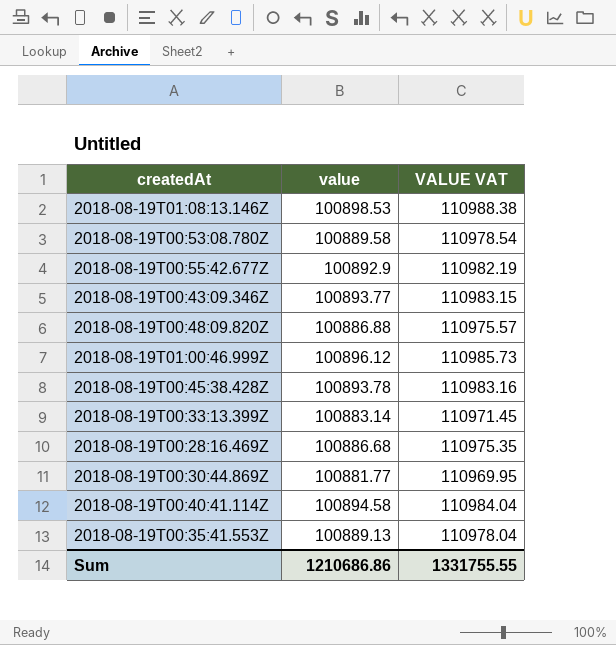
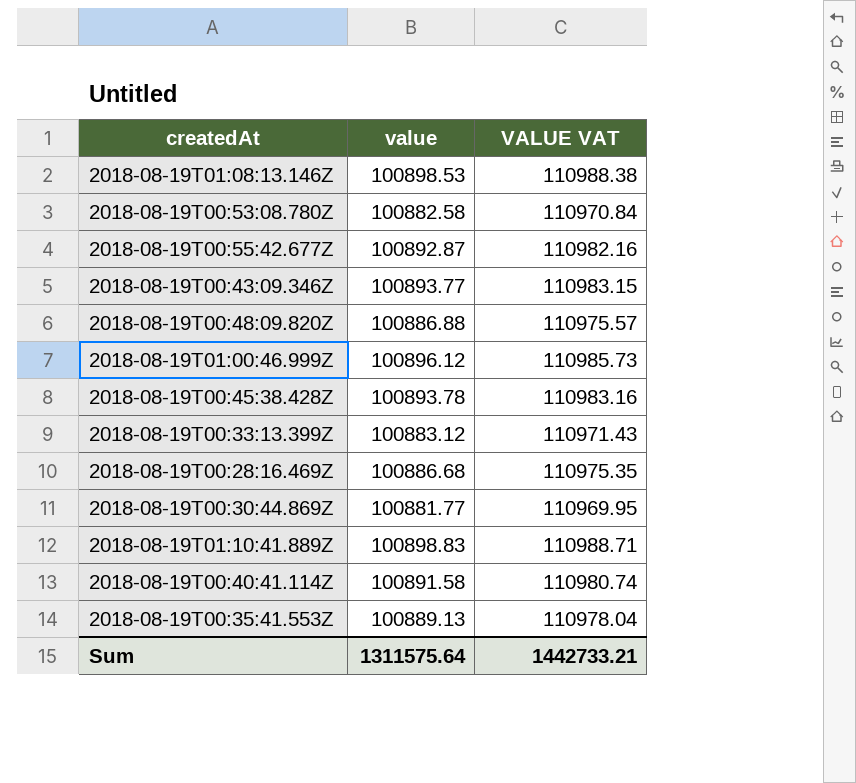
2018-08-19T00:53:08.780Z | value: 100889.58 -> 100882.58
2018-08-19T00:53:08.780Z | VALUE VAT: 110978.54 -> 110970.84
2018-08-19T00:55:42.677Z | value: 100892.9 -> 100892.87
2018-08-19T00:55:42.677Z | VALUE VAT: 110982.19 -> 110982.16
2018-08-19T00:33:13.399Z | value: 100883.14 -> 100883.12
2018-08-19T00:33:13.399Z | VALUE VAT: 110971.45 -> 110971.43
row 2018-08-19T01:10:41.889Z: none -> 100898.83 | 110988.71
2018-08-19T00:40:41.114Z | value: 100894.58 -> 100891.58
2018-08-19T00:40:41.114Z | VALUE VAT: 110984.04 -> 110980.74
Sum | value: 1210686.86 -> 1311575.64
Sum | VALUE VAT: 1331755.55 -> 1442733.21

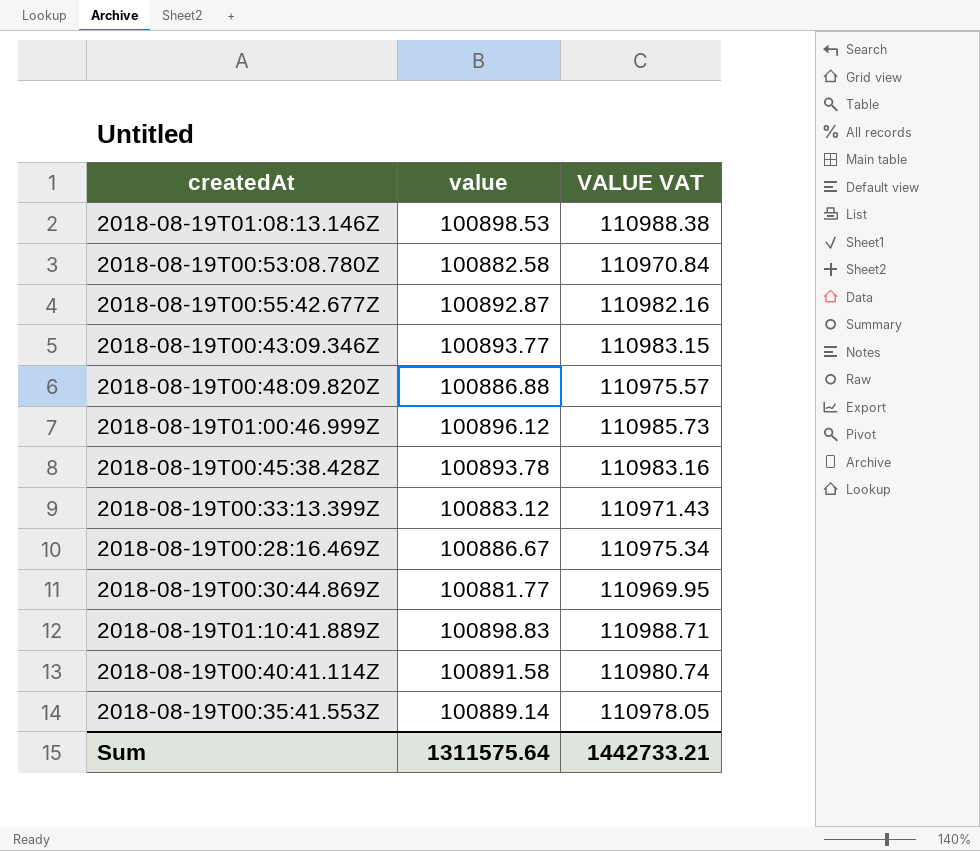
2018-08-19T00:28:16.469Z | value: 100886.68 -> 100886.67
2018-08-19T00:28:16.469Z | VALUE VAT: 110975.35 -> 110975.34
2018-08-19T00:35:41.553Z | value: 100889.13 -> 100889.14
2018-08-19T00:35:41.553Z | VALUE VAT: 110978.04 -> 110978.05

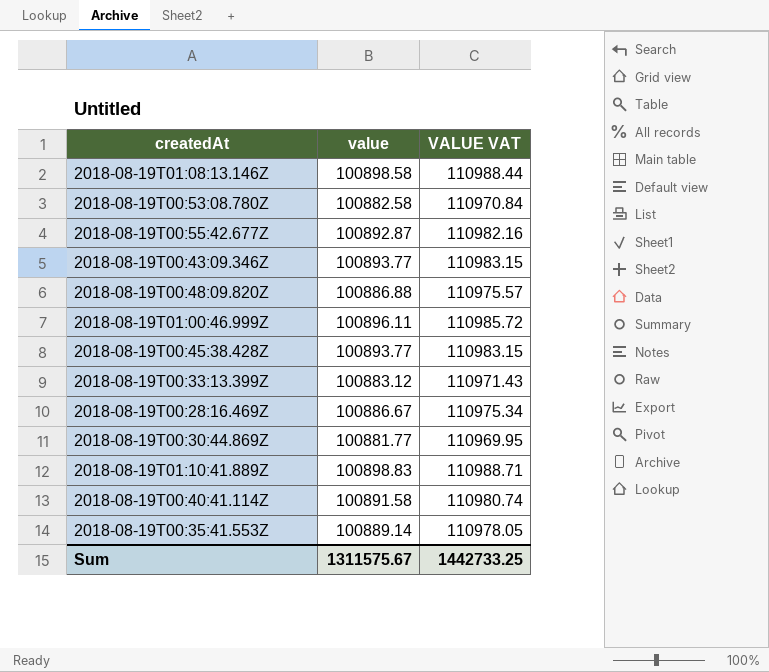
2018-08-19T01:08:13.146Z | value: 100898.53 -> 100898.58
2018-08-19T01:08:13.146Z | VALUE VAT: 110988.38 -> 110988.44
2018-08-19T01:00:46.999Z | value: 100896.12 -> 100896.11
2018-08-19T01:00:46.999Z | VALUE VAT: 110985.73 -> 110985.72
2018-08-19T00:45:38.428Z | value: 100893.78 -> 100893.77
2018-08-19T00:45:38.428Z | VALUE VAT: 110983.16 -> 110983.15
Sum | value: 1311575.64 -> 1311575.67
Sum | VALUE VAT: 1442733.21 -> 1442733.25

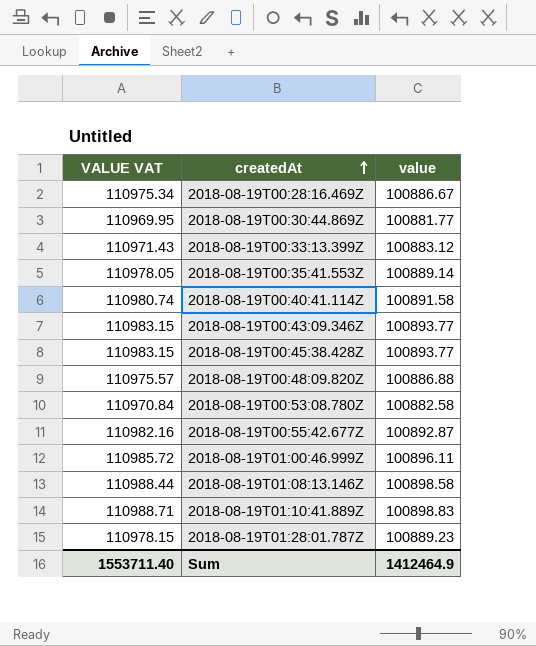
row order: none -> createdAt ascending
column VALUE VAT | position: 3 -> 1
row 2018-08-19T01:28:01.787Z: none -> 110978.15 | 100889.23
Sum | VALUE VAT: 1442733.25 -> 1553711.40
Sum | value: 1311575.67 -> 1412464.9

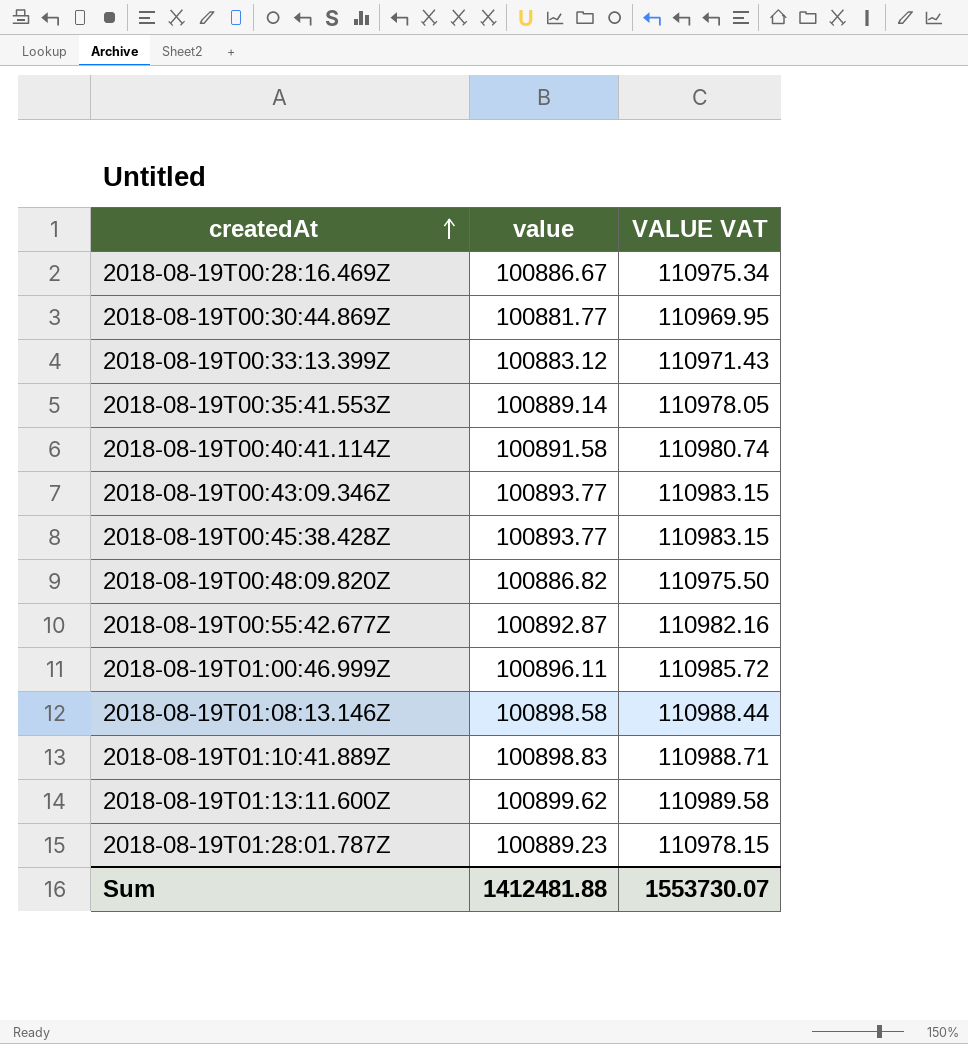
column VALUE VAT | position: 1 -> 3
row 2018-08-19T00:53:08.780Z: 110970.84 | 100882.58 -> none
2018-08-19T00:48:09.820Z | value: 100886.88 -> 100886.82
2018-08-19T00:48:09.820Z | VALUE VAT: 110975.57 -> 110975.50
row 2018-08-19T01:13:11.600Z: none -> 100899.62 | 110989.58
Sum | value: 1412464.9 -> 1412481.88
Sum | VALUE VAT: 1553711.40 -> 1553730.07

